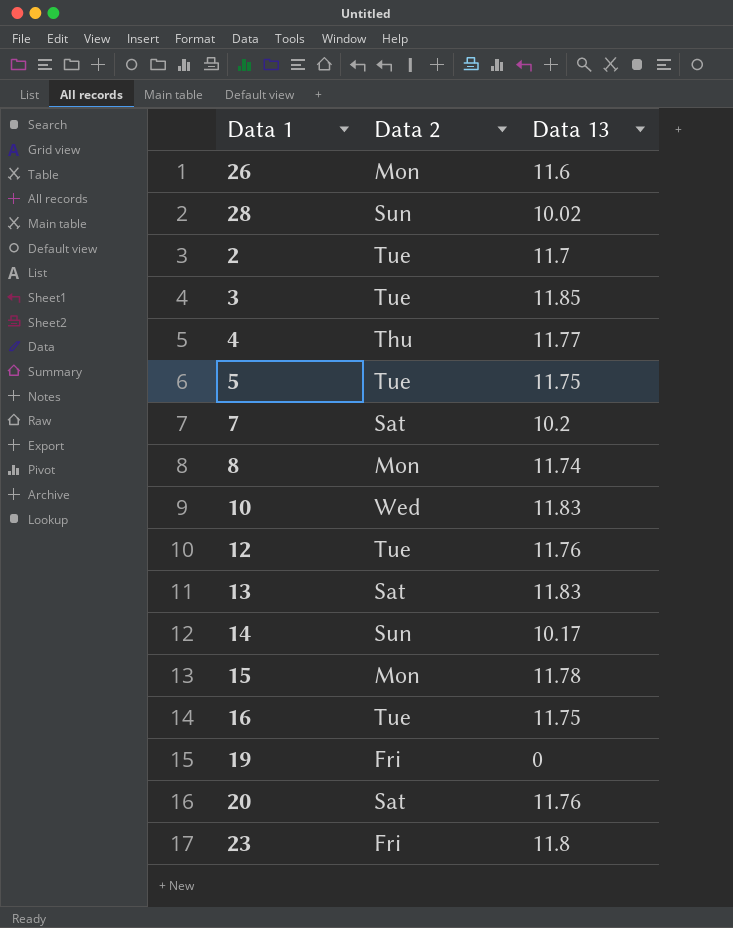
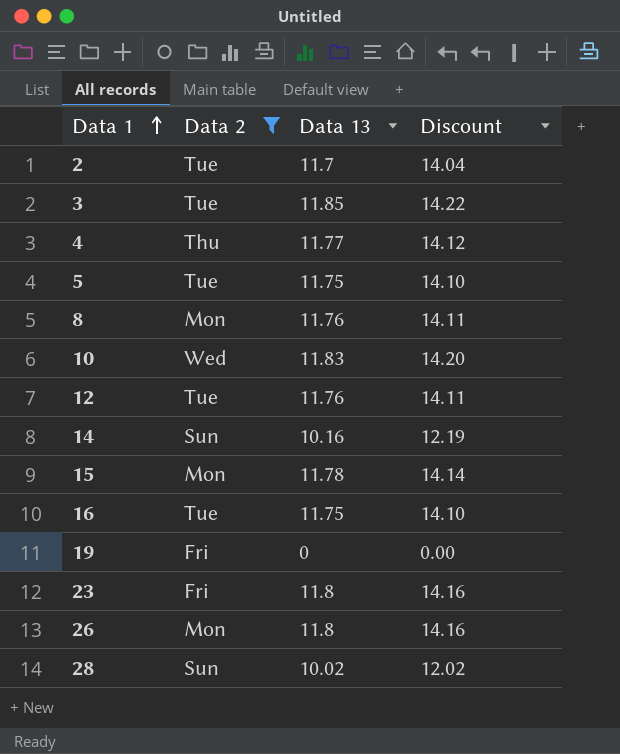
filter: none -> Data 2 != Sat
row order: none -> Data 1 ascending
column Discount | formula: none -> [Data 13] * 1.2
8 | Data 13: 11.74 -> 11.76
14 | Data 13: 10.17 -> 10.16
26 | Data 13: 11.6 -> 11.8

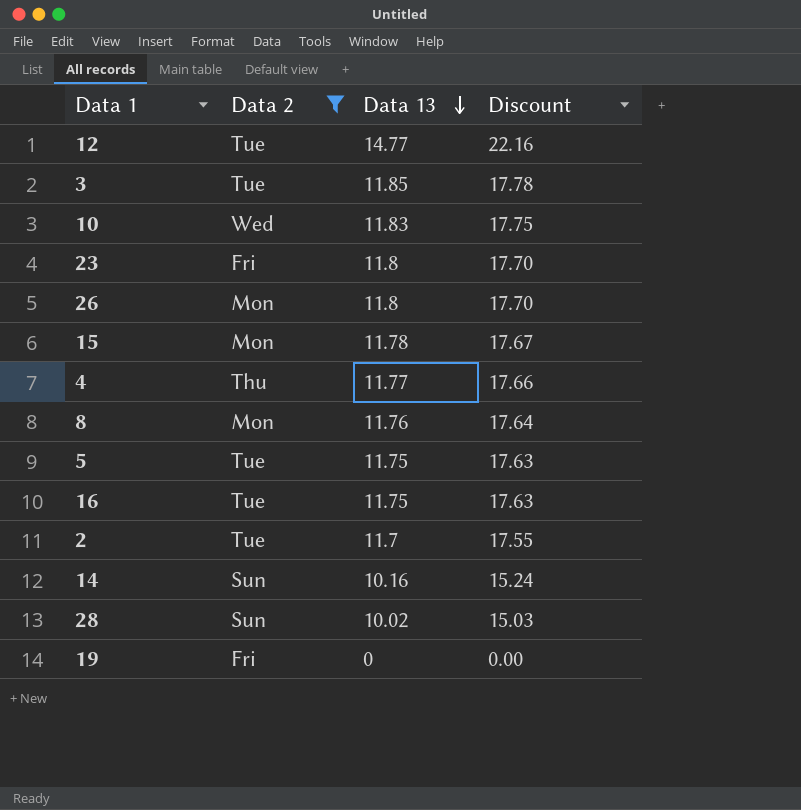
row order: Data 1 ascending -> Data 13 descending
column Discount | formula: [Data 13] * 1.2 -> [Data 13] * 1.5
12 | Data 13: 11.76 -> 14.77

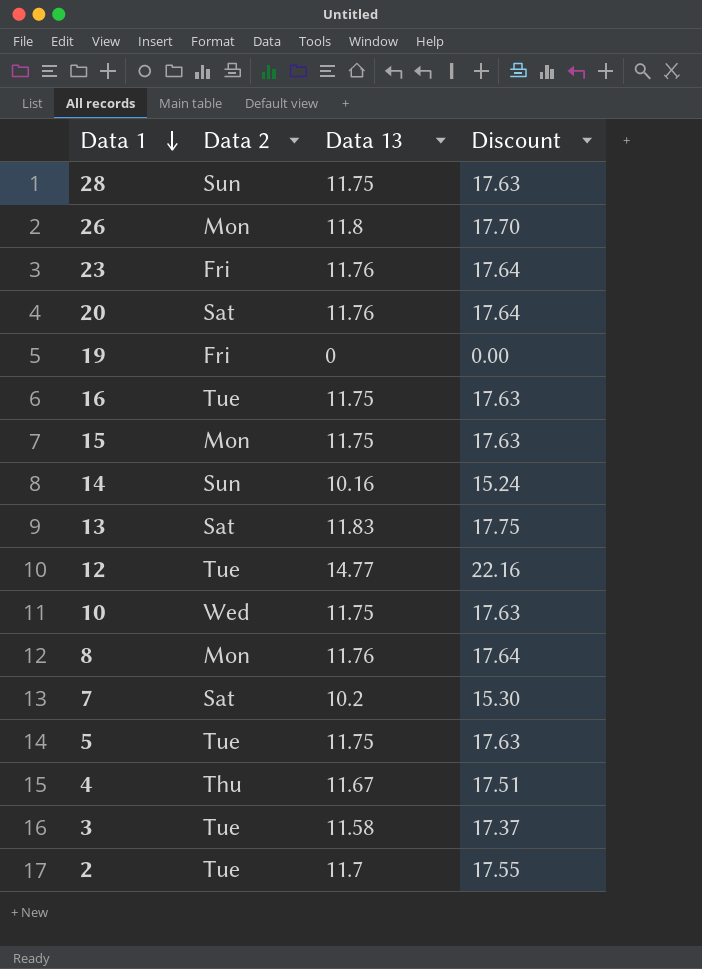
filter: Data 2 != Sat -> none
row order: Data 13 descending -> Data 1 descending
28 | Data 13: 10.02 -> 11.75
28 | Discount: 15.03 -> 17.63
23 | Data 13: 11.8 -> 11.76
23 | Discount: 17.70 -> 17.64
15 | Data 13: 11.78 -> 11.75
15 | Discount: 17.67 -> 17.63
10 | Data 13: 11.83 -> 11.75
10 | Discount: 17.75 -> 17.63
4 | Data 13: 11.77 -> 11.67
4 | Discount: 17.66 -> 17.51
3 | Data 13: 11.85 -> 11.58
3 | Discount: 17.78 -> 17.37

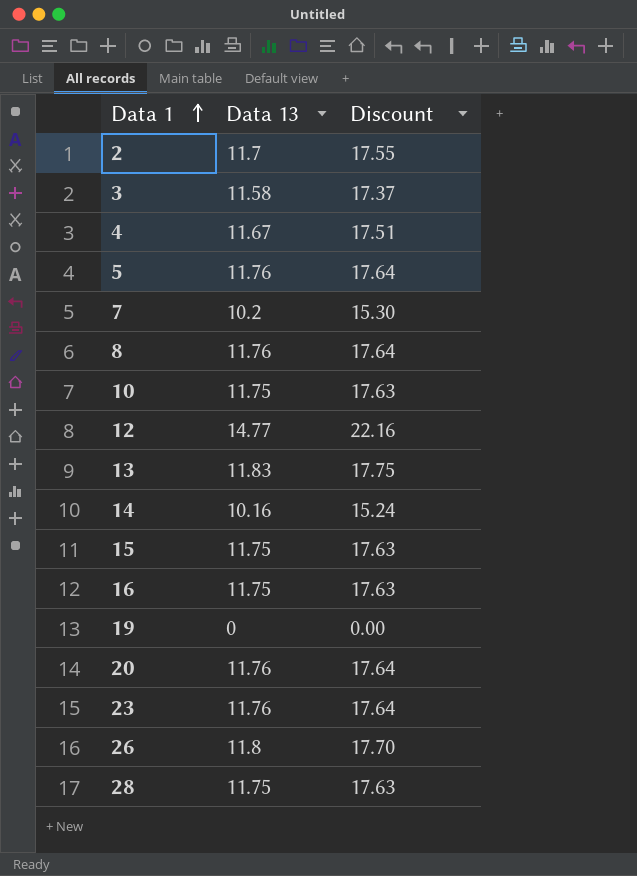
row order: Data 1 descending -> Data 1 ascending
column Data 2 | position: 2 -> none
5 | Data 13: 11.75 -> 11.76
5 | Discount: 17.63 -> 17.64

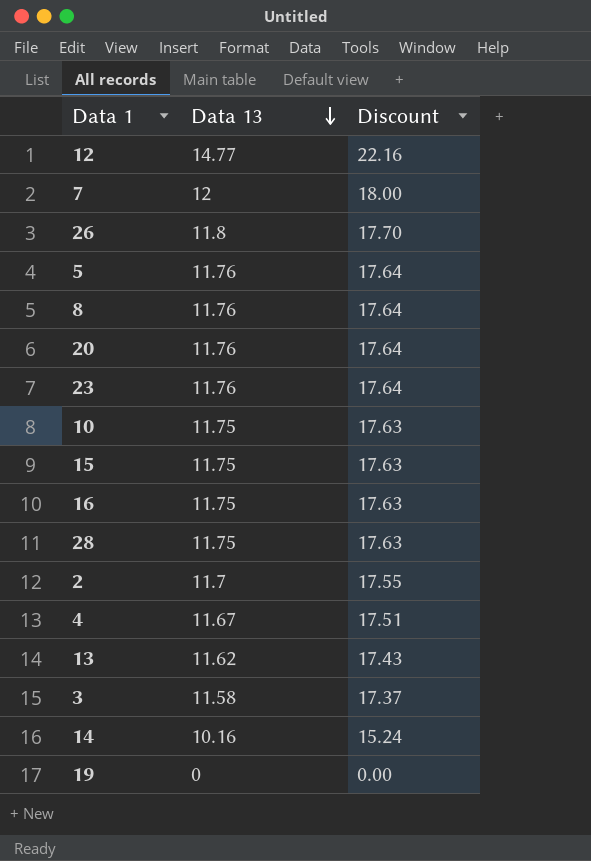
row order: Data 1 ascending -> Data 13 descending
7 | Data 13: 10.2 -> 12
7 | Discount: 15.30 -> 18.00
13 | Data 13: 11.83 -> 11.62
13 | Discount: 17.75 -> 17.43

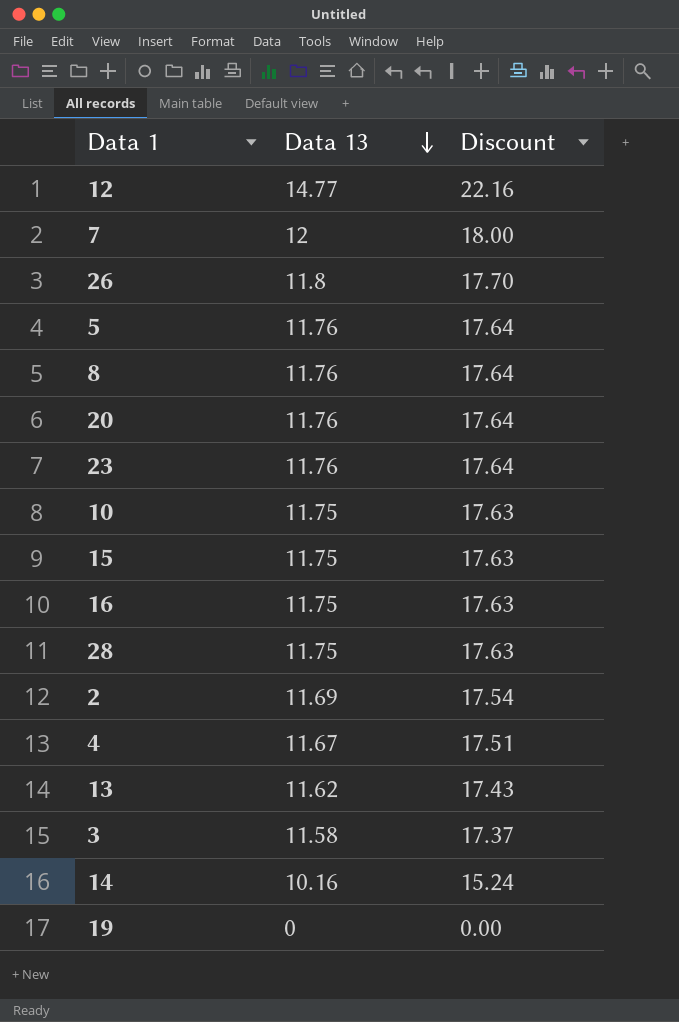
2 | Data 13: 11.7 -> 11.69
2 | Discount: 17.55 -> 17.54

